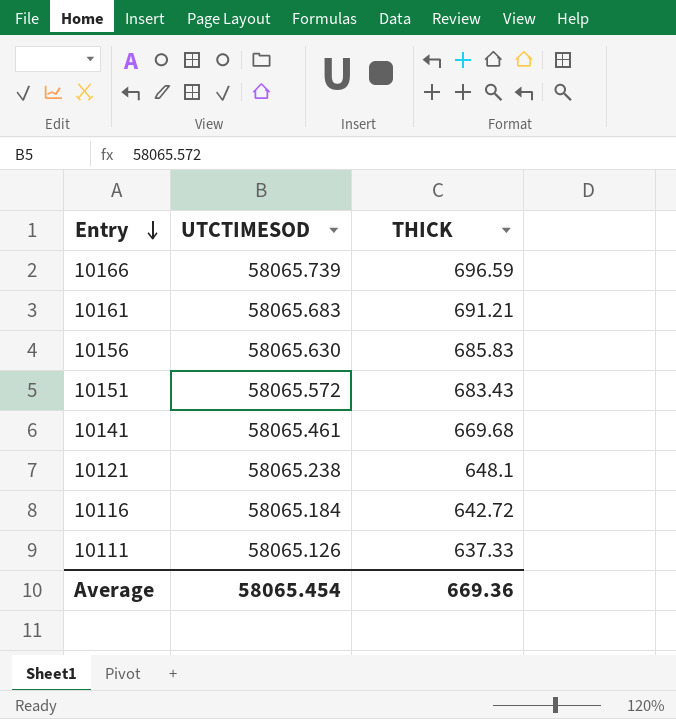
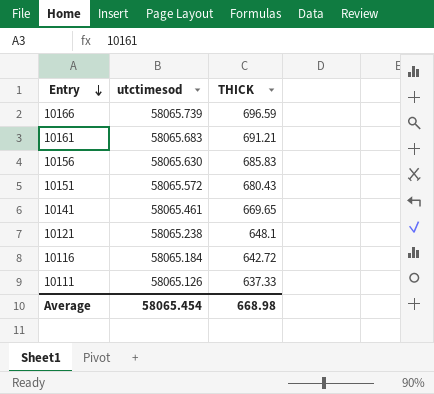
column name: UTCTIMESOD -> utctimesod
10151 | THICK: 683.43 -> 680.43
10141 | THICK: 669.68 -> 669.65
Average | THICK: 669.36 -> 668.98

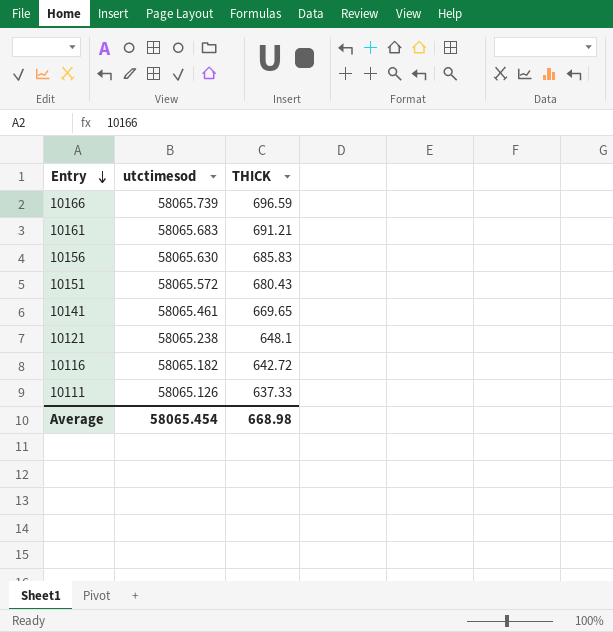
10116 | utctimesod: 58065.184 -> 58065.182

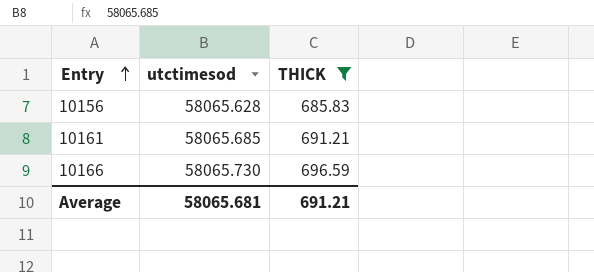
filter: none -> THICK >= 685.83
row order: Entry descending -> Entry ascending
10156 | utctimesod: 58065.630 -> 58065.628
10161 | utctimesod: 58065.683 -> 58065.685
10166 | utctimesod: 58065.739 -> 58065.730
Average | utctimesod: 58065.454 -> 58065.681
Average | THICK: 668.98 -> 691.21

